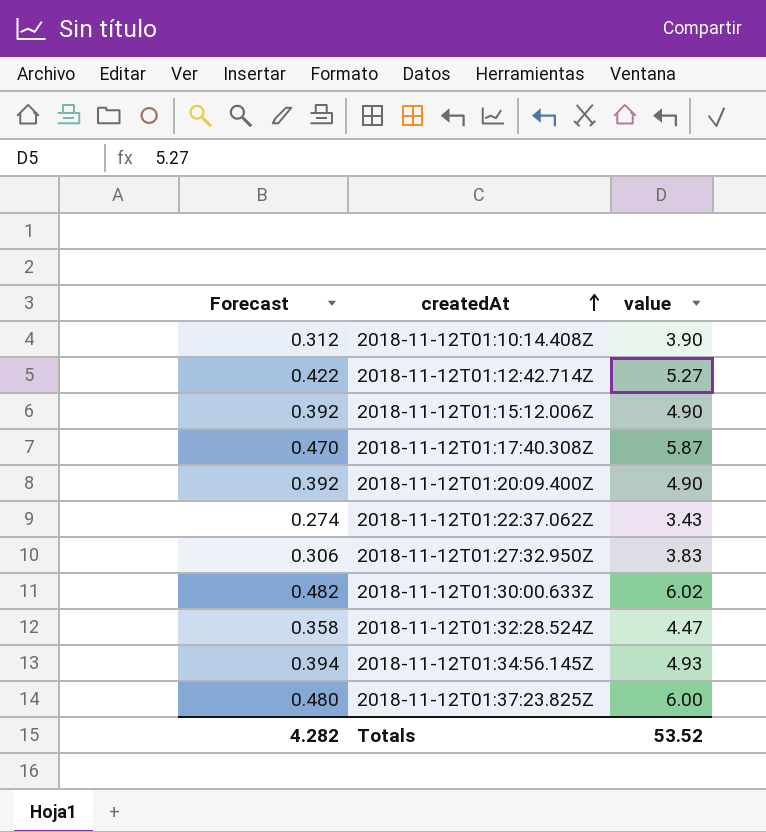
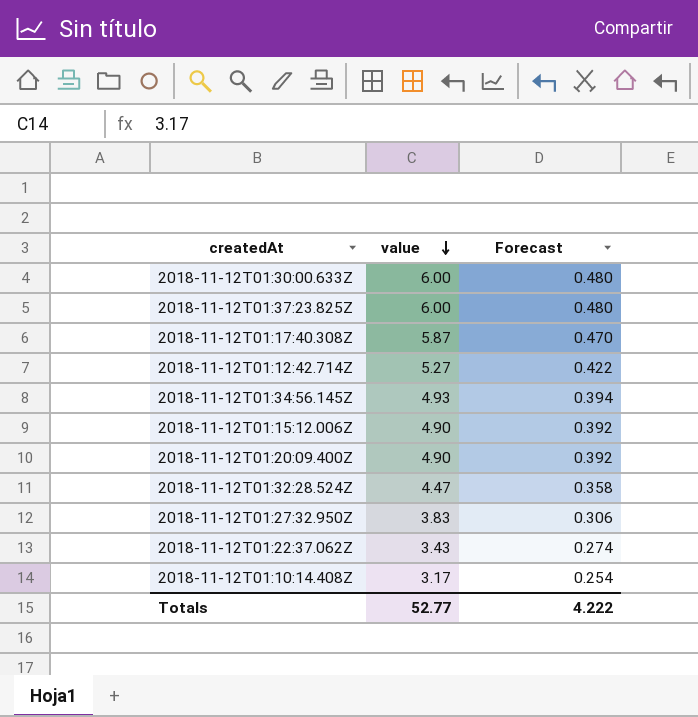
row order: createdAt ascending -> value descending
column Forecast | position: 1 -> 3
2018-11-12T01:30:00.633Z | value: 6.02 -> 6.00
2018-11-12T01:30:00.633Z | Forecast: 0.482 -> 0.480
2018-11-12T01:10:14.408Z | value: 3.90 -> 3.17
2018-11-12T01:10:14.408Z | Forecast: 0.312 -> 0.254
Totals | value: 53.52 -> 52.77
Totals | Forecast: 4.282 -> 4.222

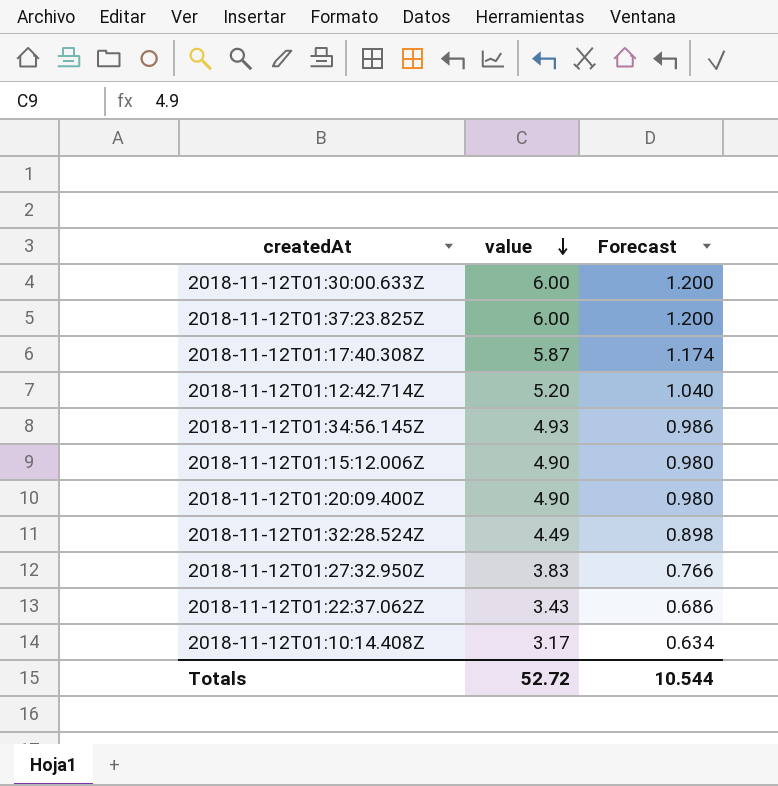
column Forecast | formula: [value] * 0.08 -> [value] * 0.2
2018-11-12T01:12:42.714Z | value: 5.27 -> 5.20
2018-11-12T01:32:28.524Z | value: 4.47 -> 4.49
Totals | value: 52.77 -> 52.72
Totals | Forecast: 4.222 -> 10.544

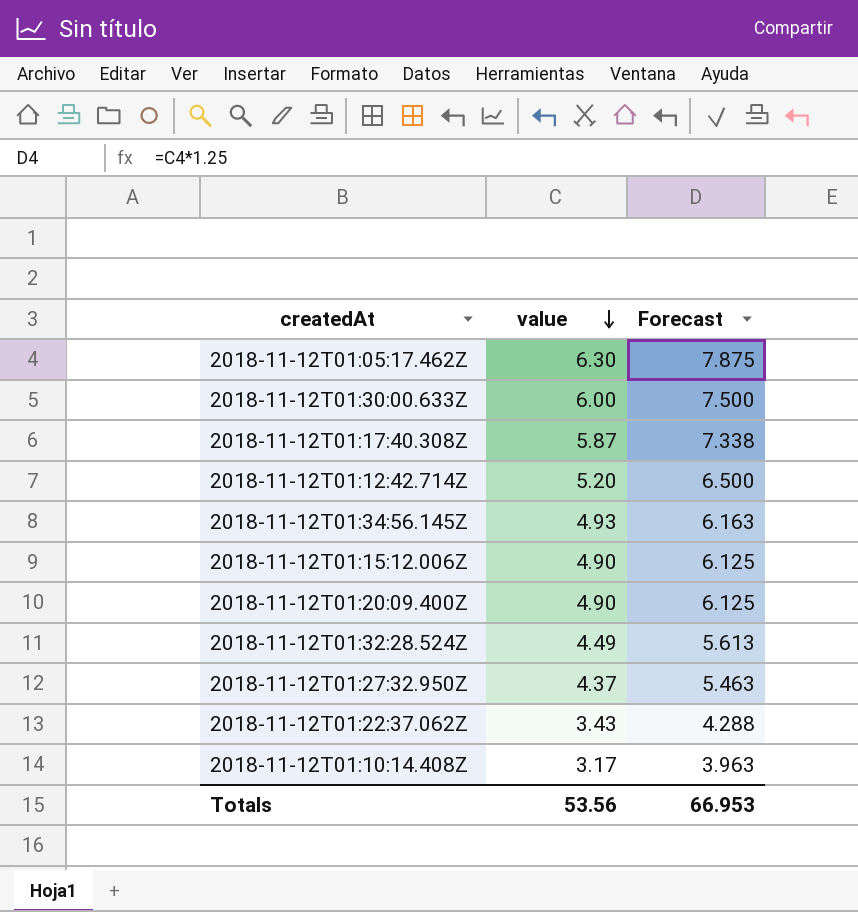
column Forecast | formula: [value] * 0.2 -> [value] * 1.25
row 2018-11-12T01:37:23.825Z: 6.00 | 1.200 -> none
row 2018-11-12T01:05:17.462Z: none -> 6.30 | 7.875
2018-11-12T01:27:32.950Z | value: 3.83 -> 4.37
Totals | value: 52.72 -> 53.56
Totals | Forecast: 10.544 -> 66.953

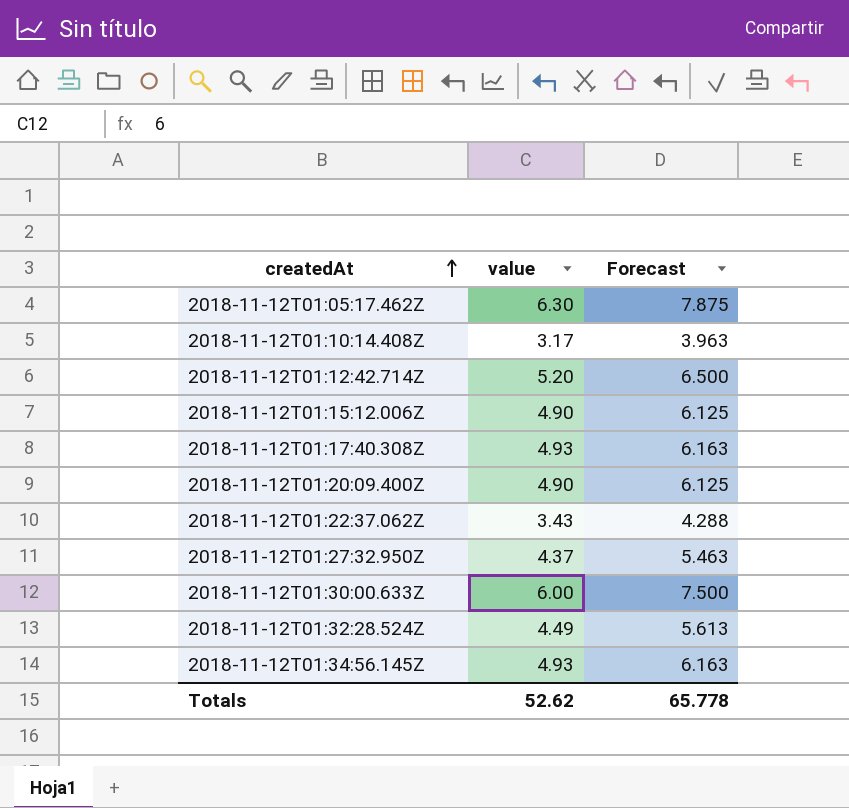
row order: value descending -> createdAt ascending
2018-11-12T01:17:40.308Z | value: 5.87 -> 4.93
2018-11-12T01:17:40.308Z | Forecast: 7.338 -> 6.163
Totals | value: 53.56 -> 52.62
Totals | Forecast: 66.953 -> 65.778

